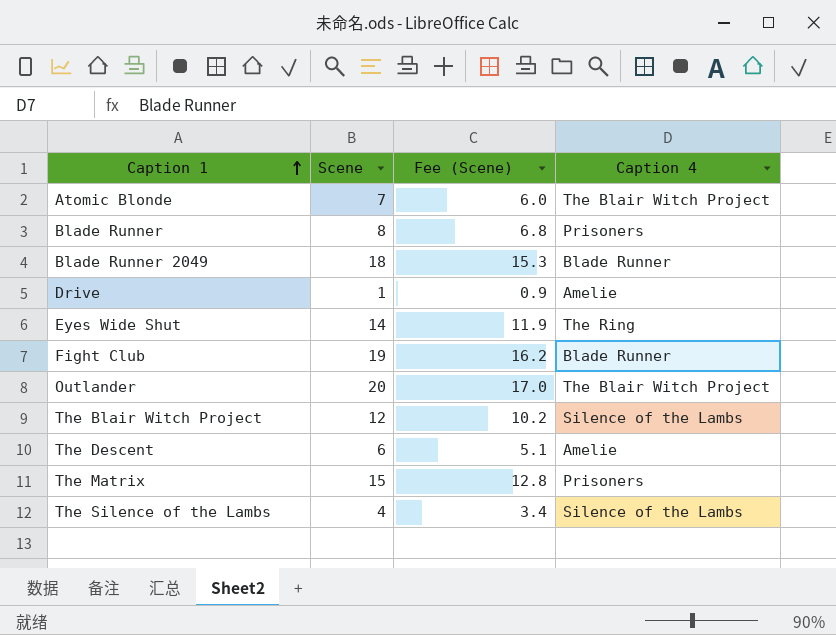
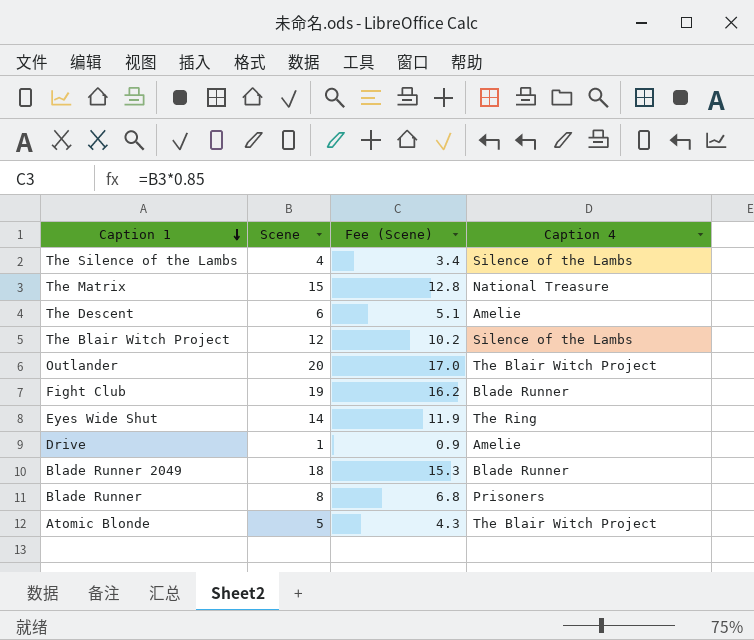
row order: Caption 1 ascending -> Caption 1 descending
The Matrix | Caption 4: Prisoners -> National Treasure
Atomic Blonde | Scene: 7 -> 5
Atomic Blonde | Fee (Scene): 6.0 -> 4.3

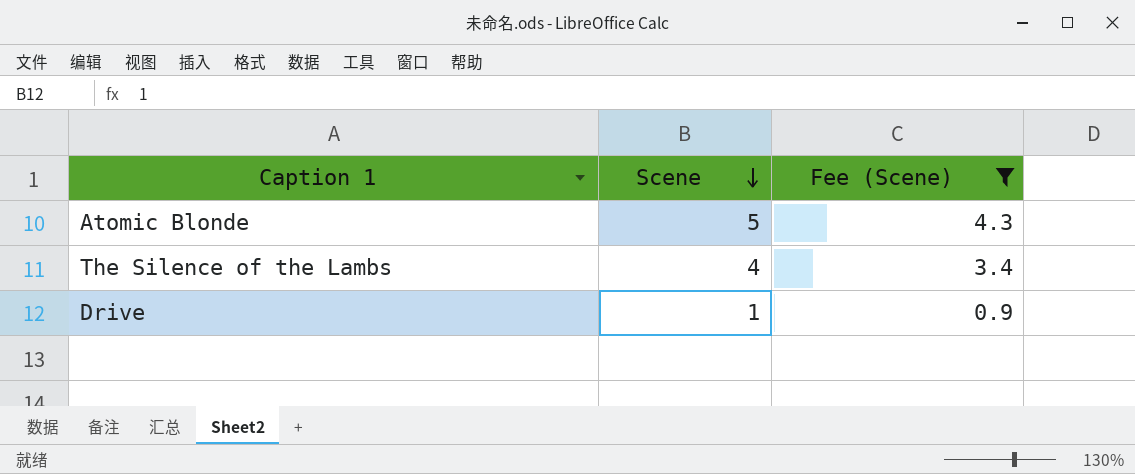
filter: none -> Fee (Scene) <= 4.3
row order: Caption 1 descending -> Scene descending
column Caption 4 | position: 4 -> none

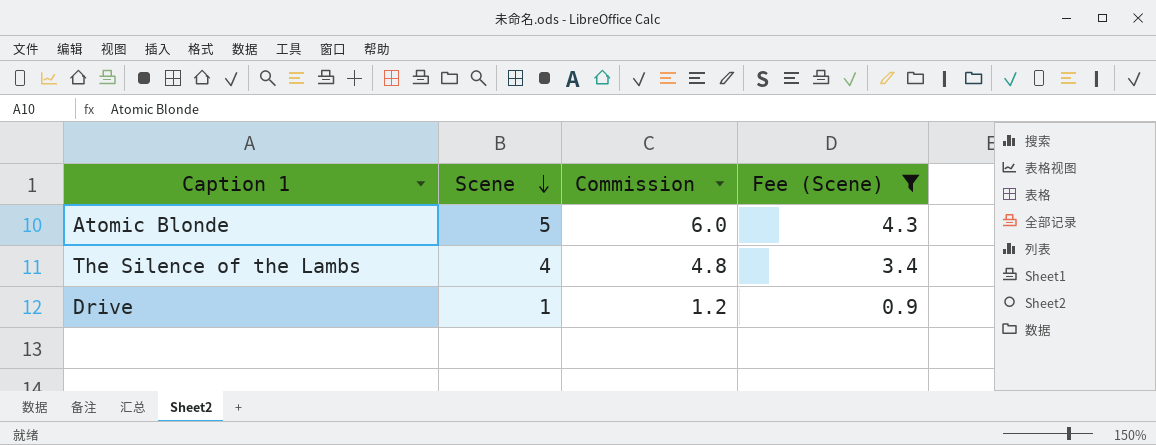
column Commission | formula: none -> [Scene] * 1.2

